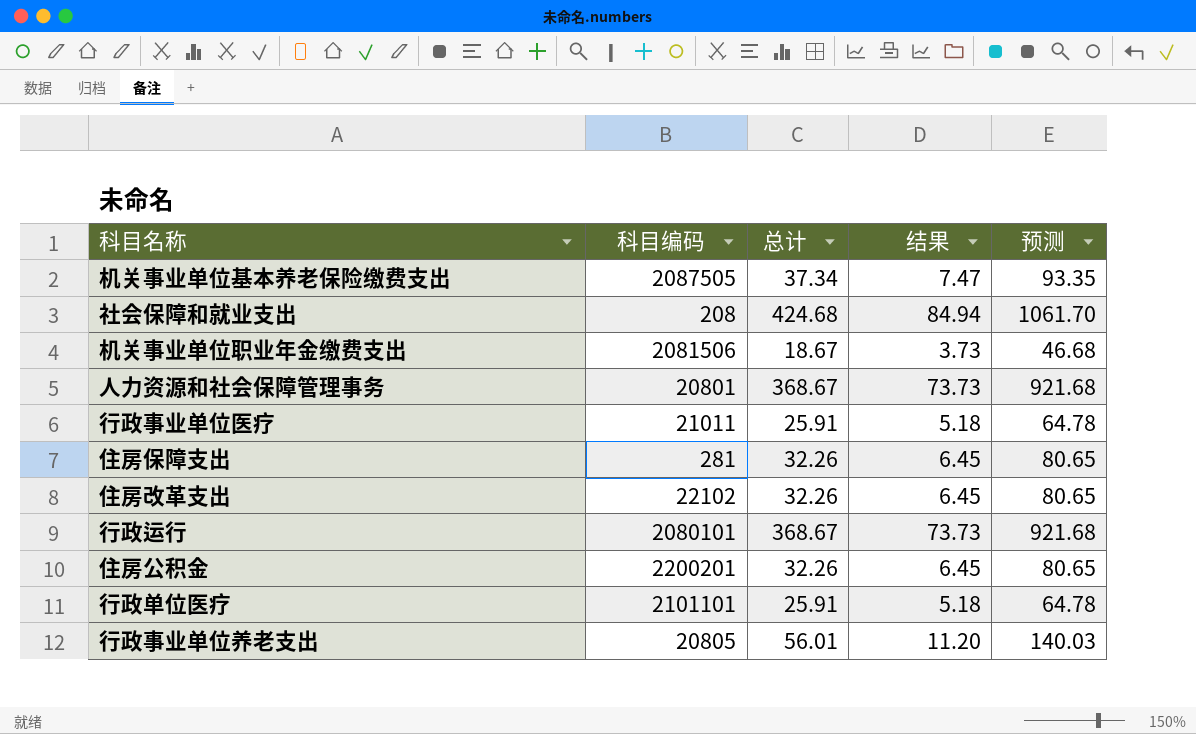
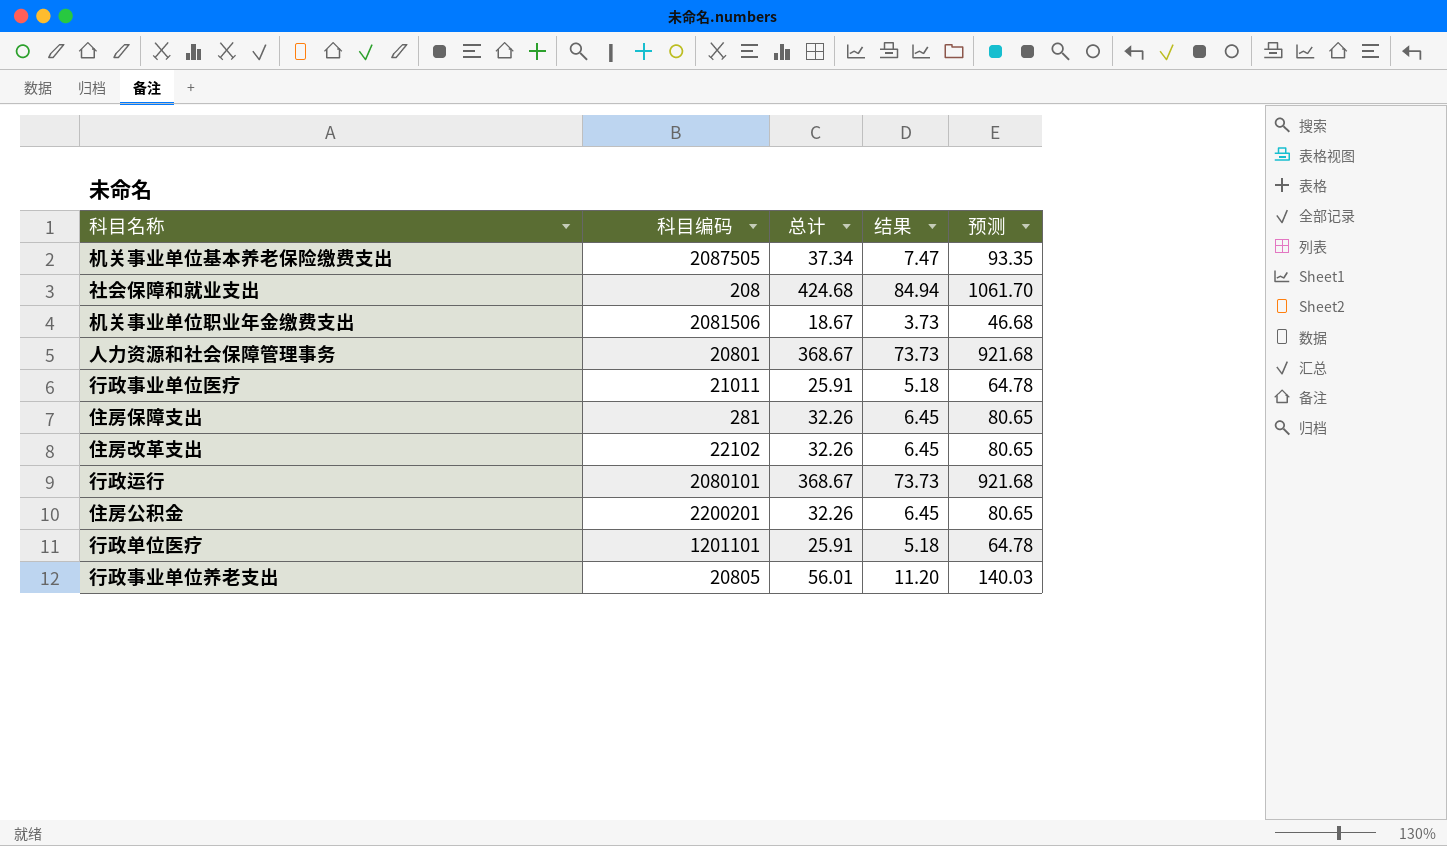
行政单位医疗 | 科目编码: 2101101 -> 1201101

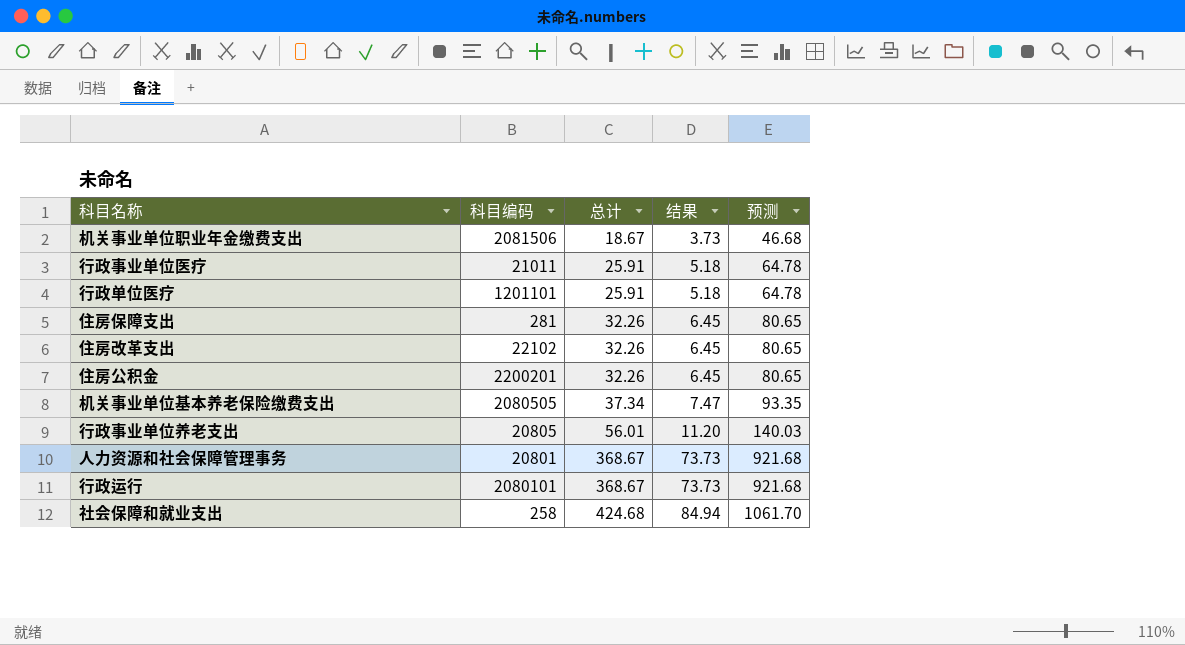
row order: none -> 总计 ascending
机关事业单位基本养老保险缴费支出 | 科目编码: 2087505 -> 2080505
社会保障和就业支出 | 科目编码: 208 -> 258

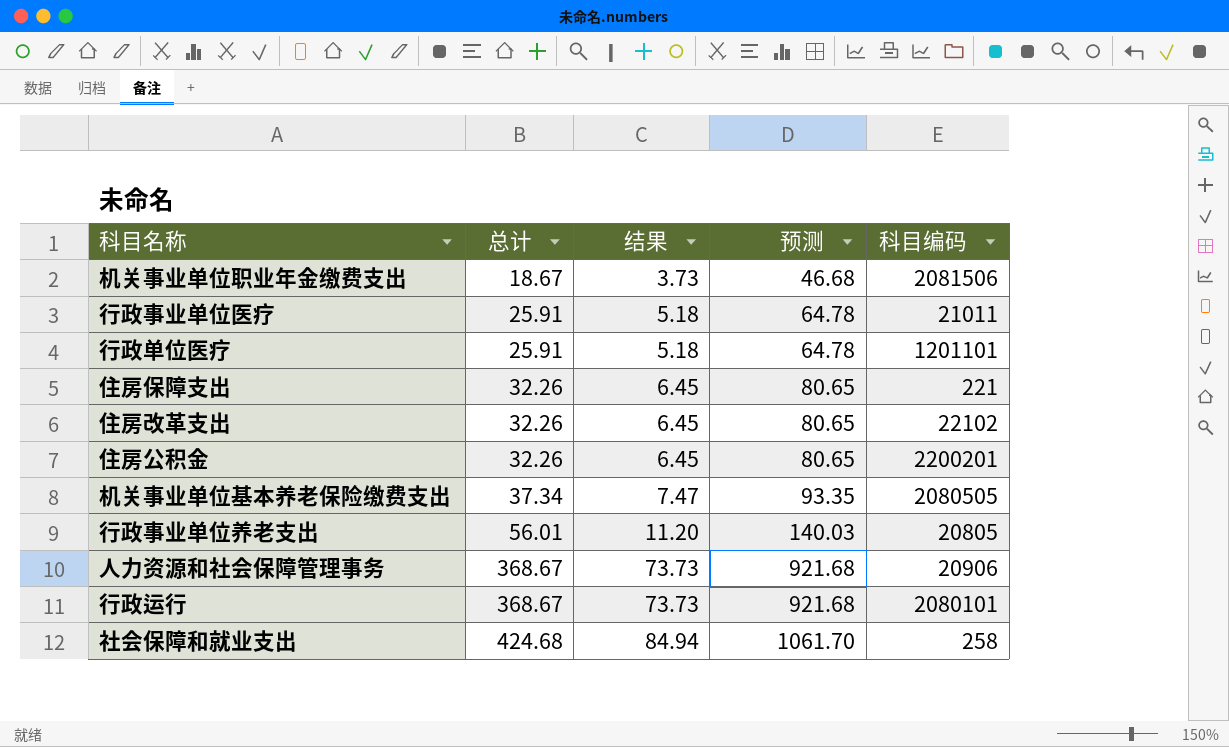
column 科目编码 | position: 2 -> 5
住房保障支出 | 科目编码: 281 -> 221
人力资源和社会保障管理事务 | 科目编码: 20801 -> 20906

